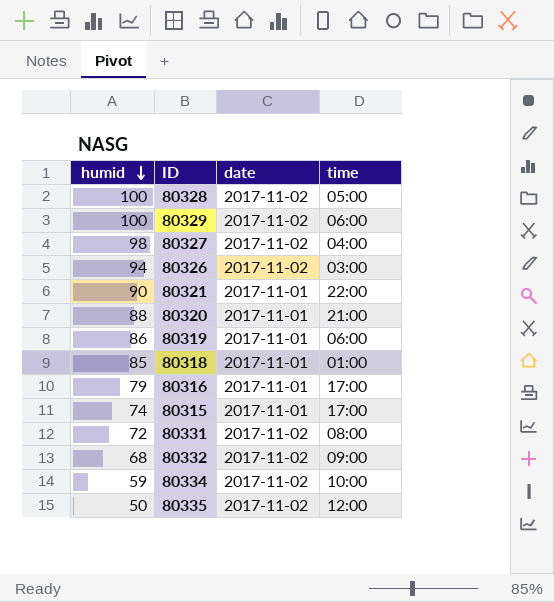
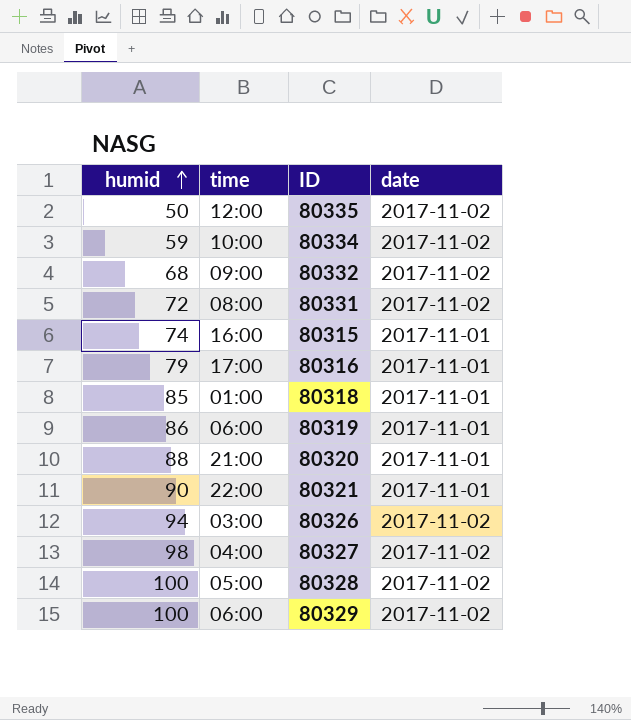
row order: humid descending -> humid ascending
column time | position: 4 -> 2
80315 | time: 17:00 -> 16:00

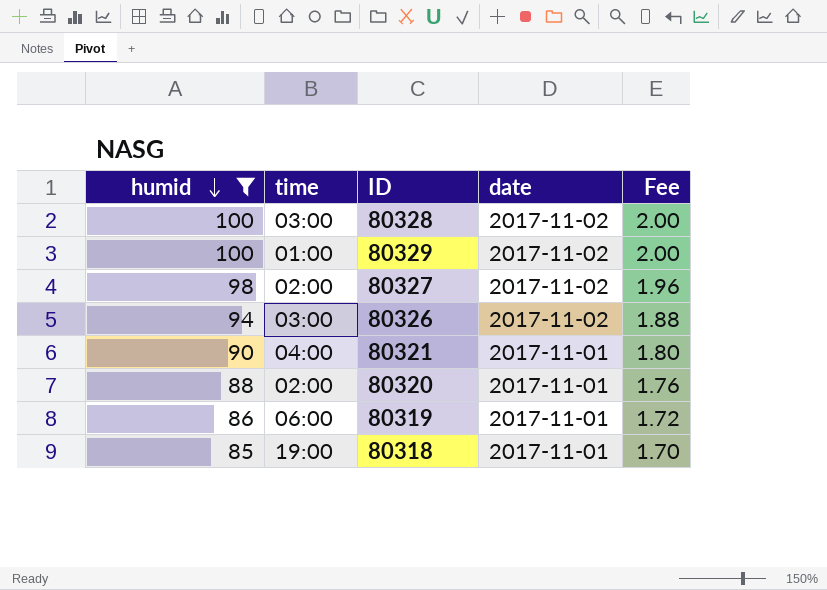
filter: none -> humid >= 85
row order: humid ascending -> humid descending
column Fee | formula: none -> [humid] * 0.02
80328 | time: 05:00 -> 03:00
80329 | time: 06:00 -> 01:00
80327 | time: 04:00 -> 02:00
80321 | time: 22:00 -> 04:00
80320 | time: 21:00 -> 02:00
80318 | time: 01:00 -> 19:00

